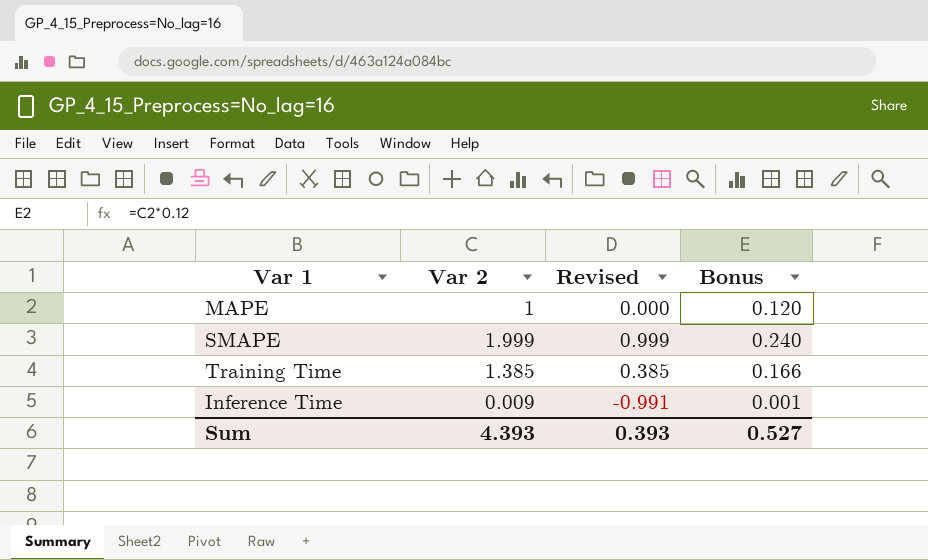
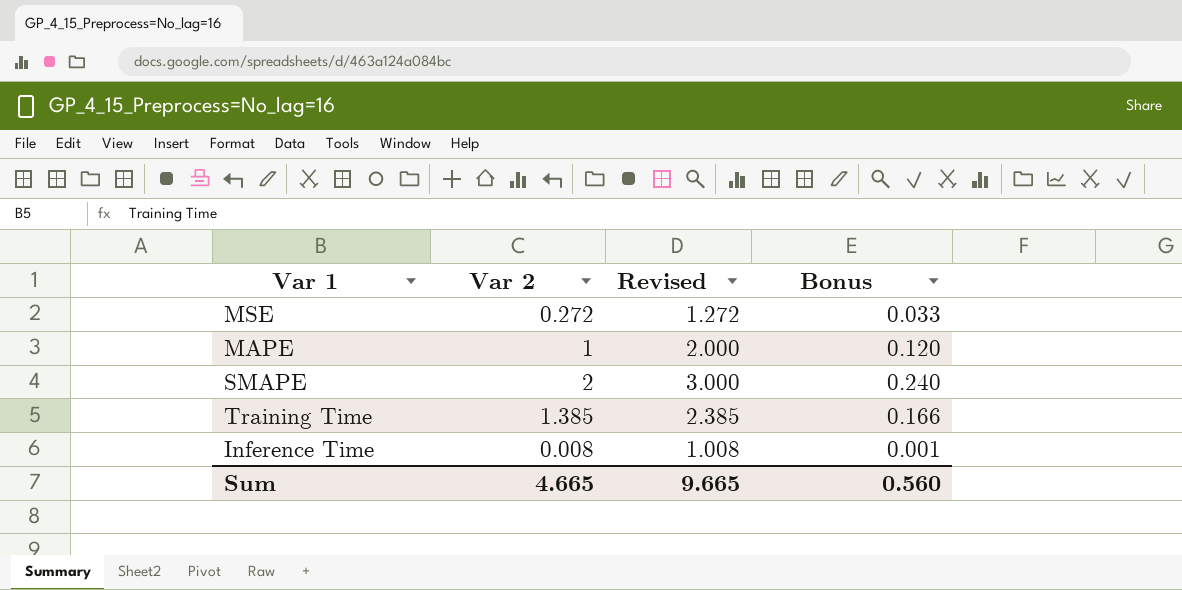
column Revised | formula: [Var 2] - 1 -> [Var 2] + 1
row MSE: none -> 0.272 | 1.272 | 0.033
SMAPE | Var 2: 1.999 -> 2
Inference Time | Var 2: 0.009 -> 0.008
Sum | Var 2: 4.393 -> 4.665
Sum | Revised: 0.393 -> 9.665
Sum | Bonus: 0.527 -> 0.560

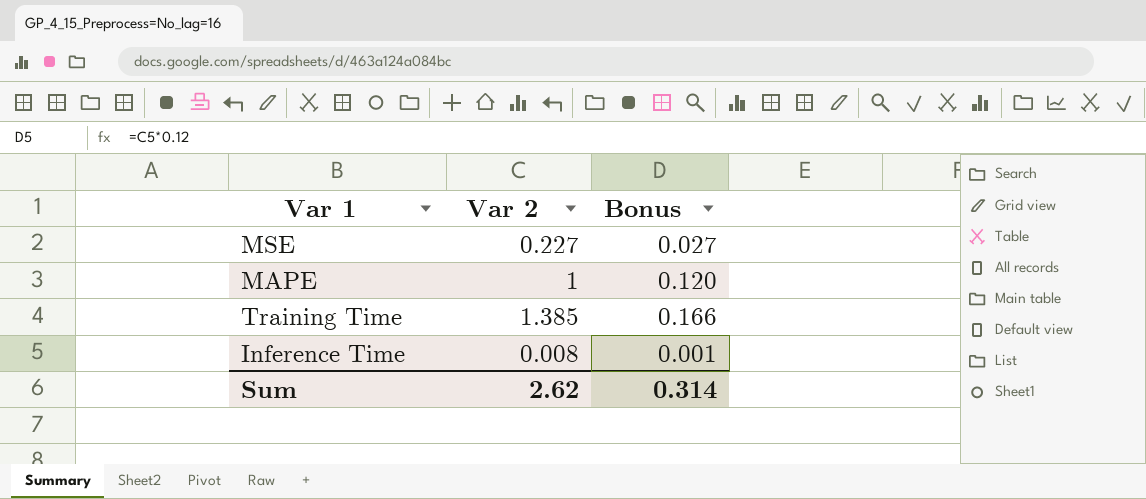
column Revised | formula: [Var 2] + 1 -> none
row SMAPE: 2 | 3.000 | 0.240 -> none
MSE | Var 2: 0.272 -> 0.227
MSE | Bonus: 0.033 -> 0.027
Sum | Var 2: 4.665 -> 2.62
Sum | Bonus: 0.560 -> 0.314

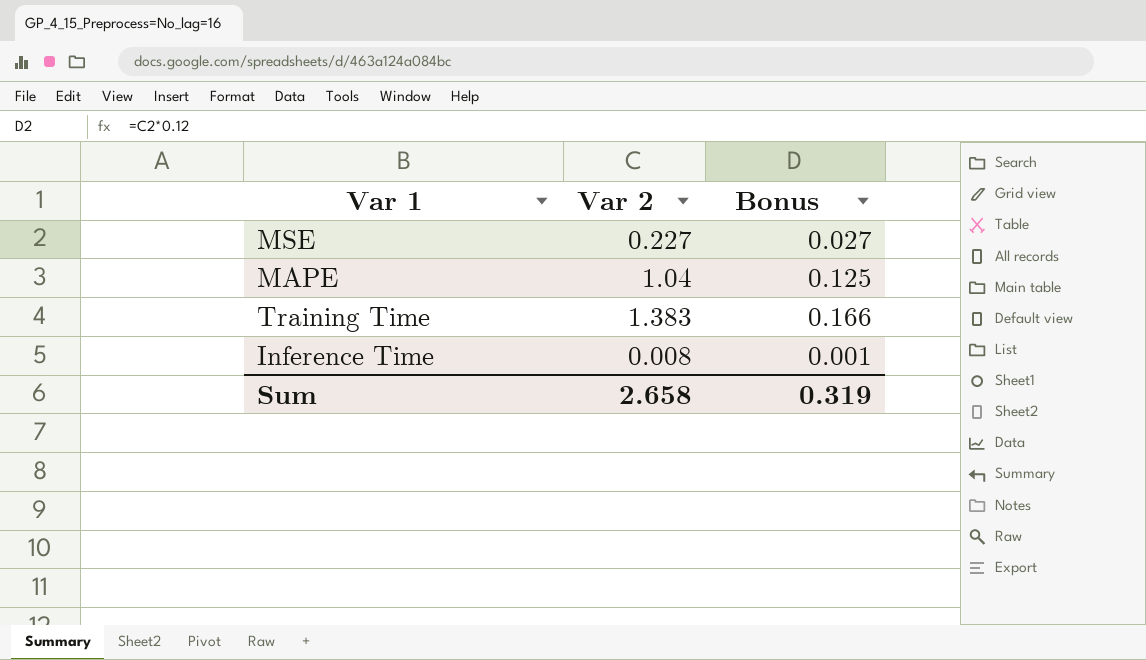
MAPE | Var 2: 1 -> 1.04
MAPE | Bonus: 0.120 -> 0.125
Training Time | Var 2: 1.385 -> 1.383
Sum | Var 2: 2.62 -> 2.658
Sum | Bonus: 0.314 -> 0.319

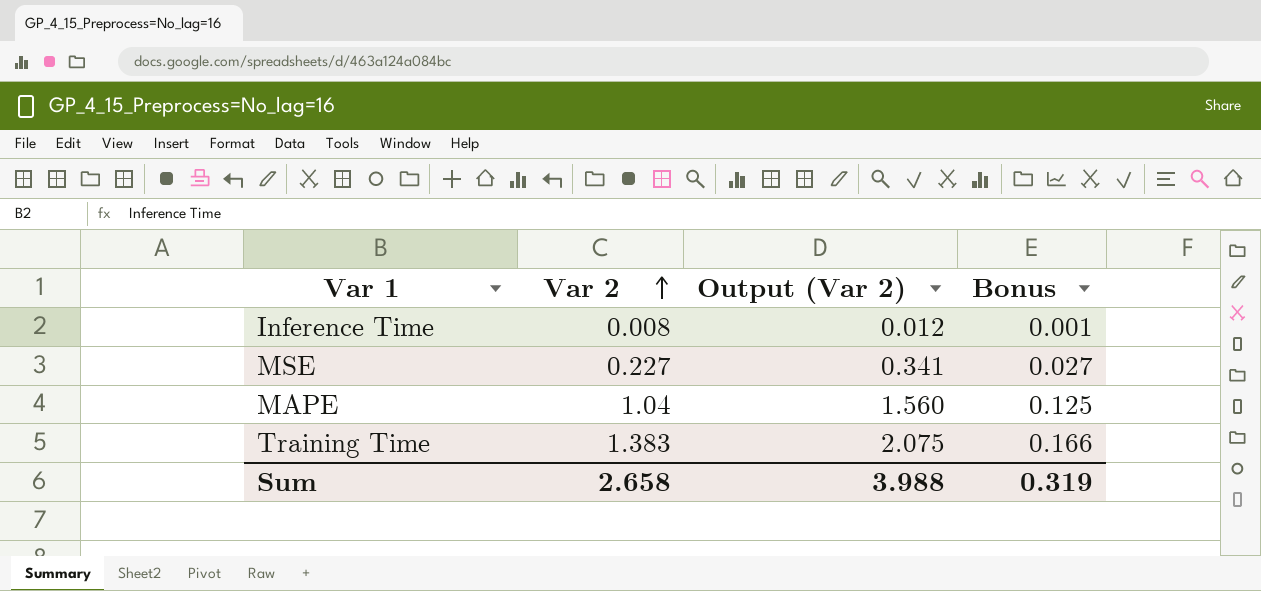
row order: none -> Var 2 ascending
column Output (Var 2) | formula: none -> [Var 2] * 1.5

